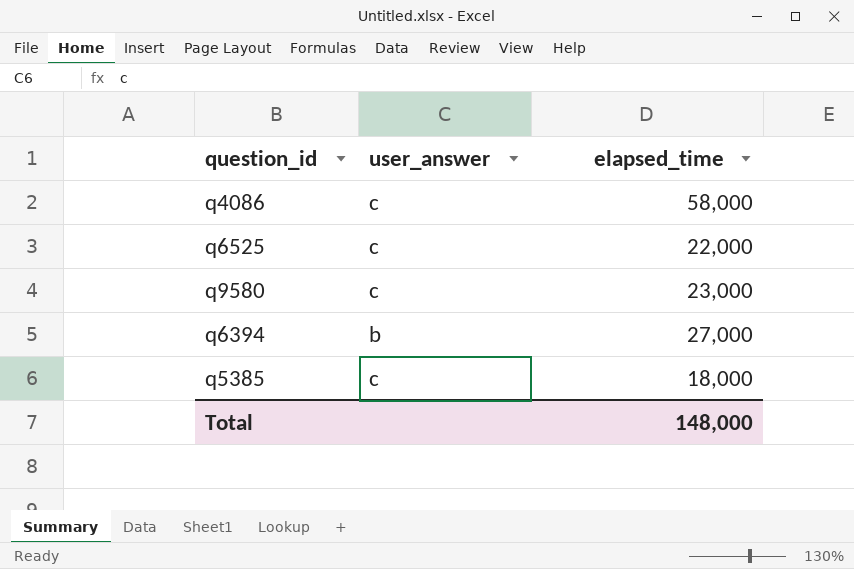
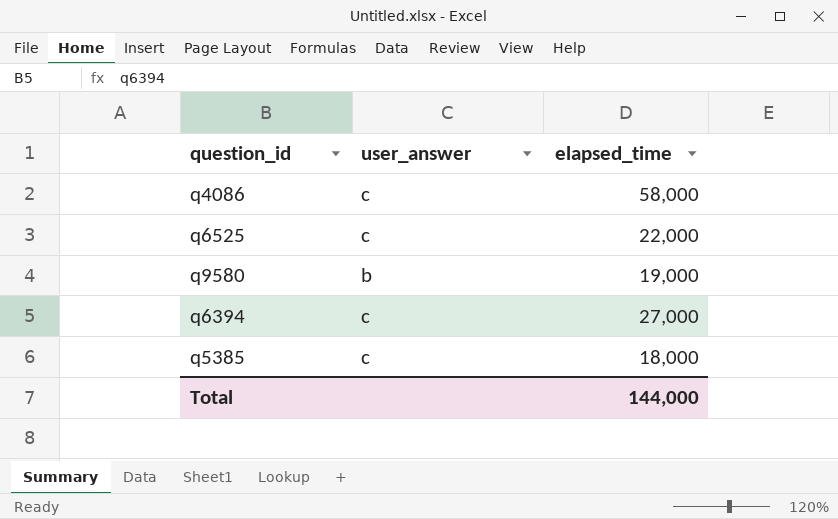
q9580 | user_answer: c -> b
q9580 | elapsed_time: 23,000 -> 19,000
q6394 | user_answer: b -> c
Total | elapsed_time: 148,000 -> 144,000

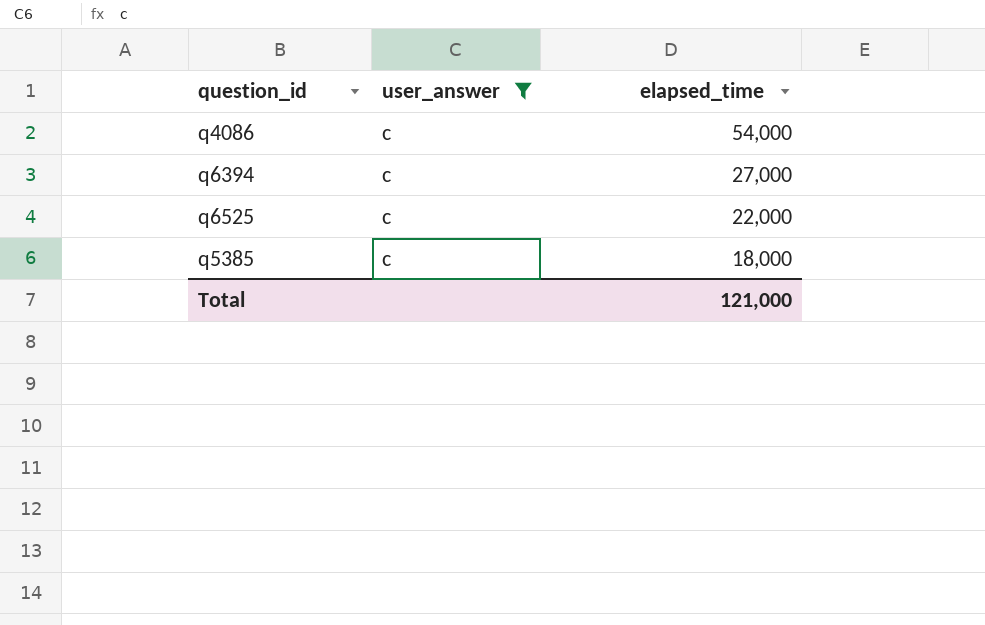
filter: none -> user_answer = c
row order: none -> elapsed_time descending
q4086 | elapsed_time: 58,000 -> 54,000
Total | elapsed_time: 144,000 -> 121,000

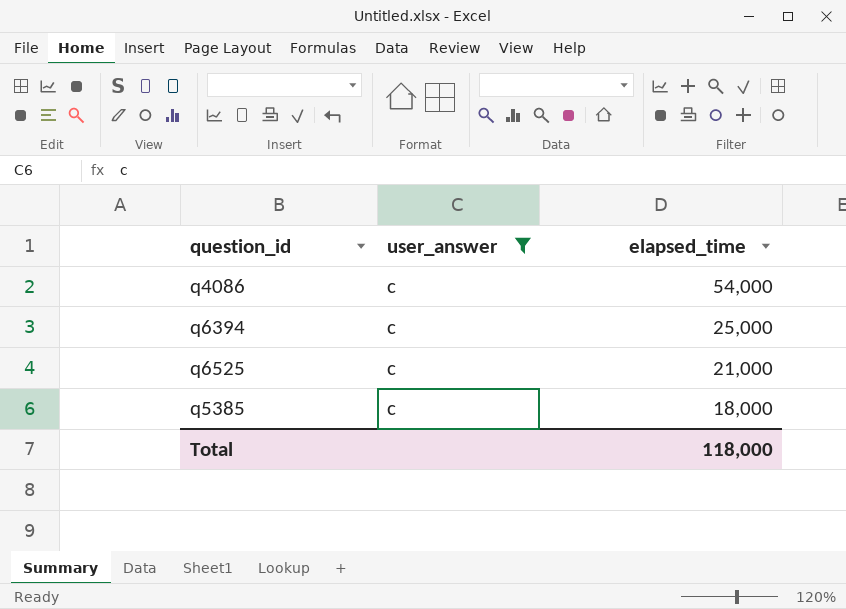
q6394 | elapsed_time: 27,000 -> 25,000
q6525 | elapsed_time: 22,000 -> 21,000
Total | elapsed_time: 121,000 -> 118,000

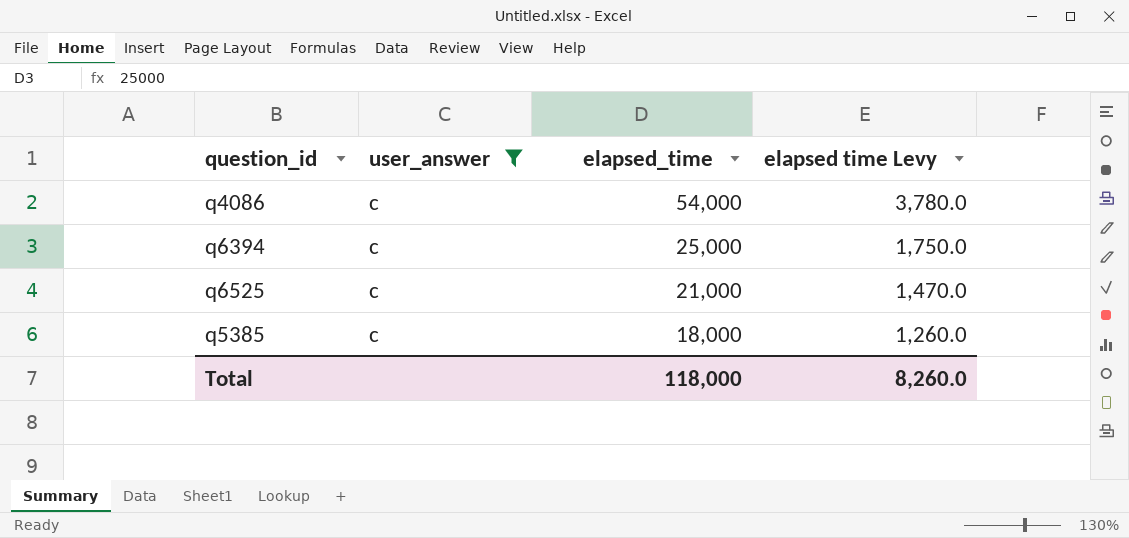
column elapsed time Levy | formula: none -> [elapsed_time] * 0.07

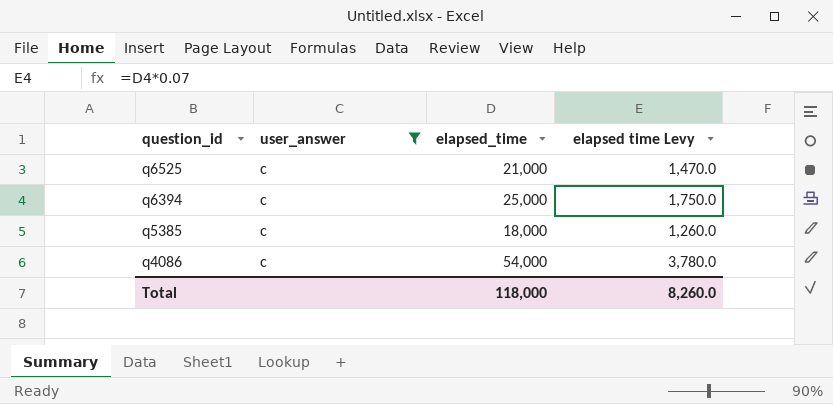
row order: elapsed_time descending -> question_id descending

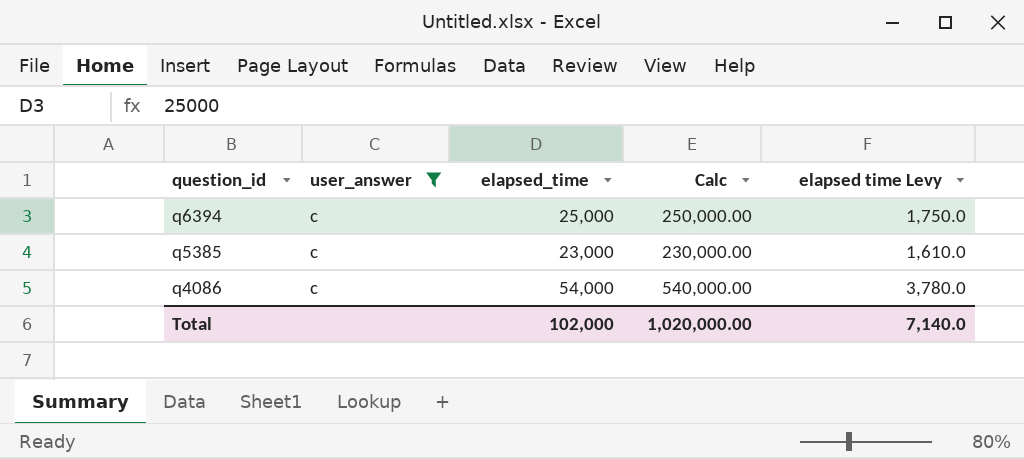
column Calc | formula: none -> [elapsed_time] * 10
row q6525: c | 21,000 | 1,470.0 -> none
q5385 | elapsed_time: 18,000 -> 23,000
q5385 | elapsed time Levy: 1,260.0 -> 1,610.0
Total | elapsed_time: 118,000 -> 102,000
Total | elapsed time Levy: 8,260.0 -> 7,140.0

